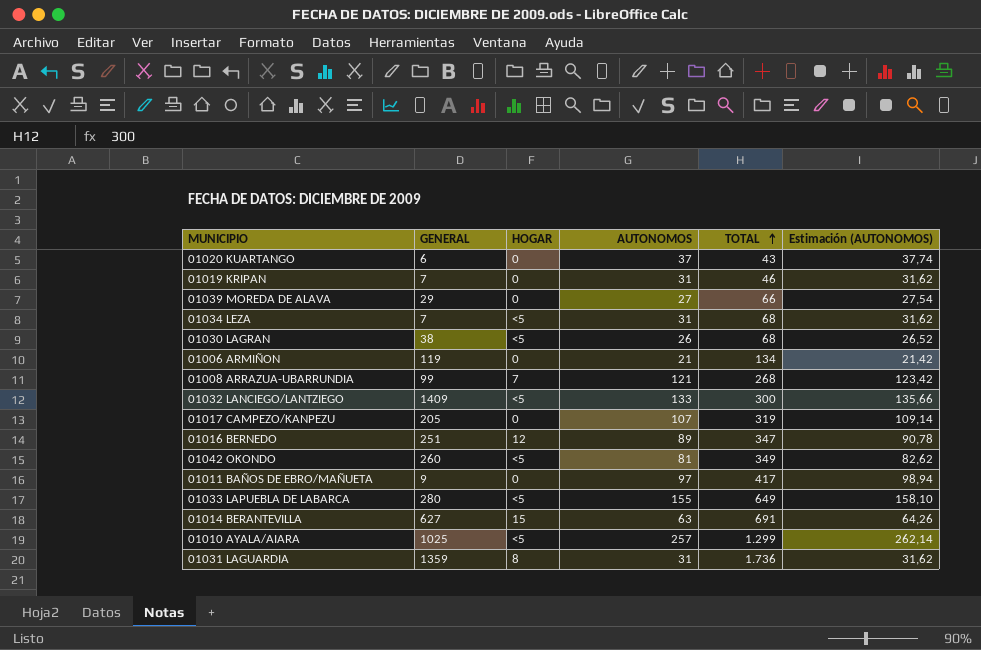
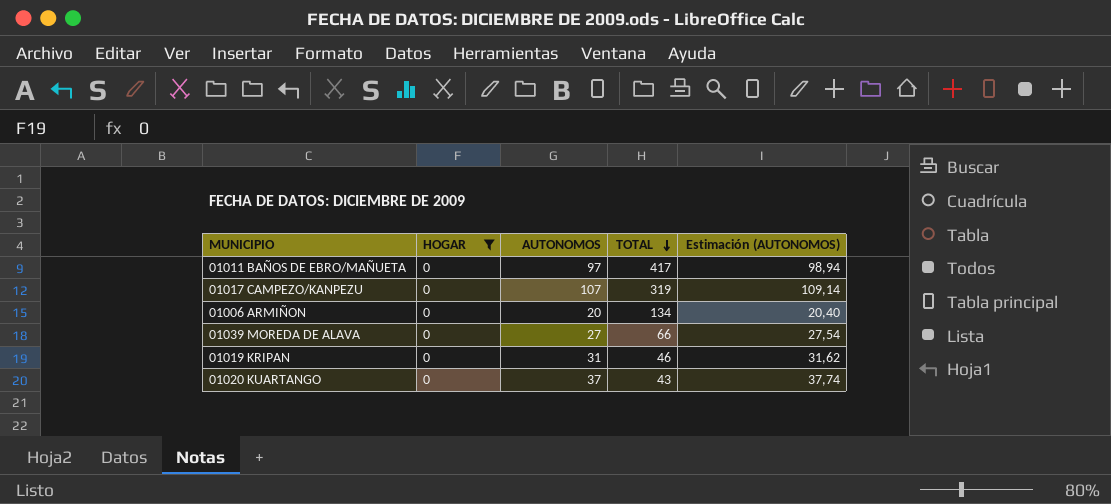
filter: none -> HOGAR = 0
row order: TOTAL ascending -> TOTAL descending
column GENERAL | position: 2 -> none
01006 ARMIÑON | AUTONOMOS: 21 -> 20
01006 ARMIÑON | Estimación (AUTONOMOS): 21,42 -> 20,40

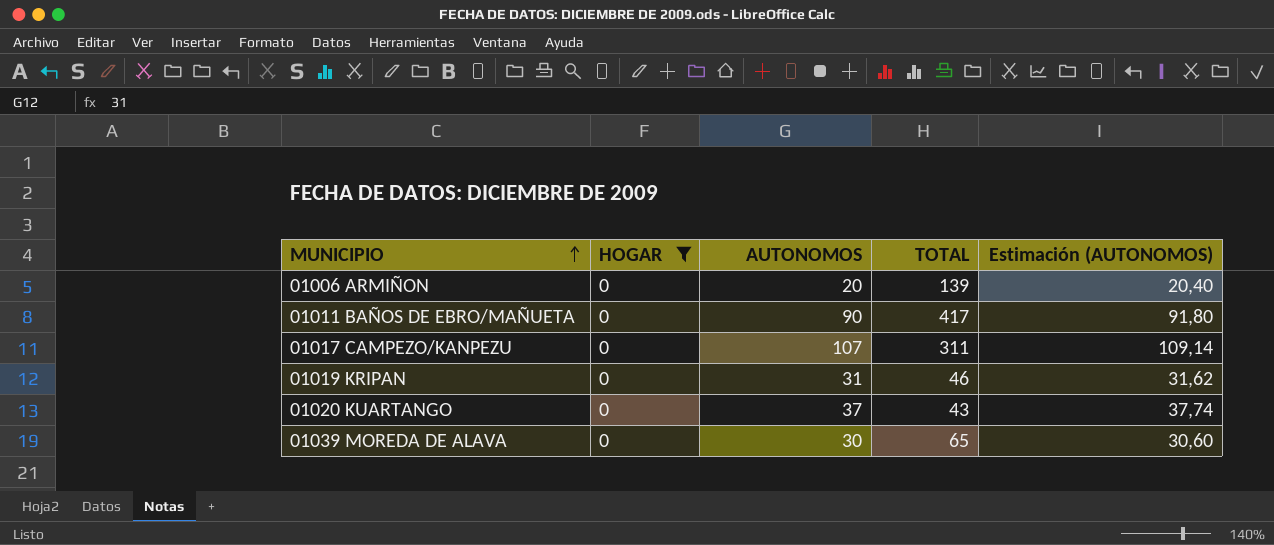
row order: TOTAL descending -> MUNICIPIO ascending
01006 ARMIÑON | TOTAL: 134 -> 139
01011 BAÑOS DE EBRO/MAÑUETA | AUTONOMOS: 97 -> 90
01011 BAÑOS DE EBRO/MAÑUETA | Estimación (AUTONOMOS): 98,94 -> 91,80
01017 CAMPEZO/KANPEZU | TOTAL: 319 -> 311
01039 MOREDA DE ALAVA | AUTONOMOS: 27 -> 30
01039 MOREDA DE ALAVA | TOTAL: 66 -> 65
01039 MOREDA DE ALAVA | Estimación (AUTONOMOS): 27,54 -> 30,60

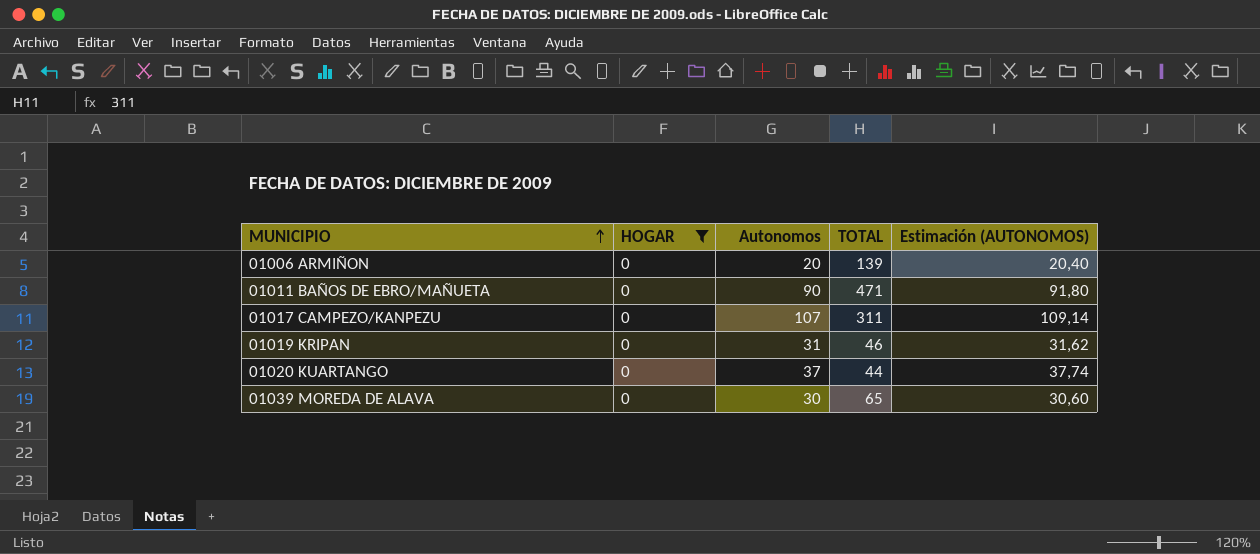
column name: AUTONOMOS -> Autonomos
01011 BAÑOS DE EBRO/MAÑUETA | TOTAL: 417 -> 471
01020 KUARTANGO | TOTAL: 43 -> 44

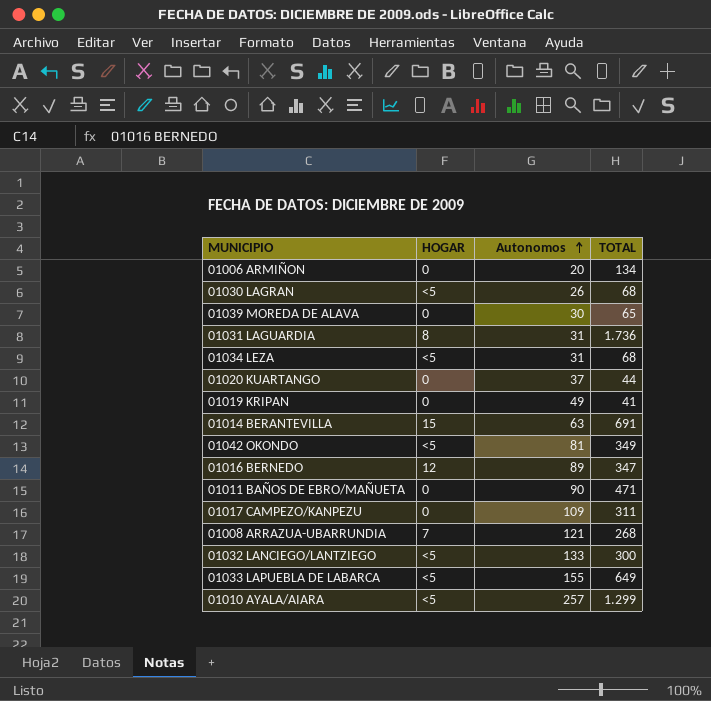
filter: HOGAR = 0 -> none
row order: MUNICIPIO ascending -> Autonomos ascending
column Estimación (AUTONOMOS) | formula: [Autonomos] * 1,02 -> none
01006 ARMIÑON | TOTAL: 139 -> 134
01019 KRIPAN | Autonomos: 31 -> 49
01019 KRIPAN | TOTAL: 46 -> 41
01017 CAMPEZO/KANPEZU | Autonomos: 107 -> 109

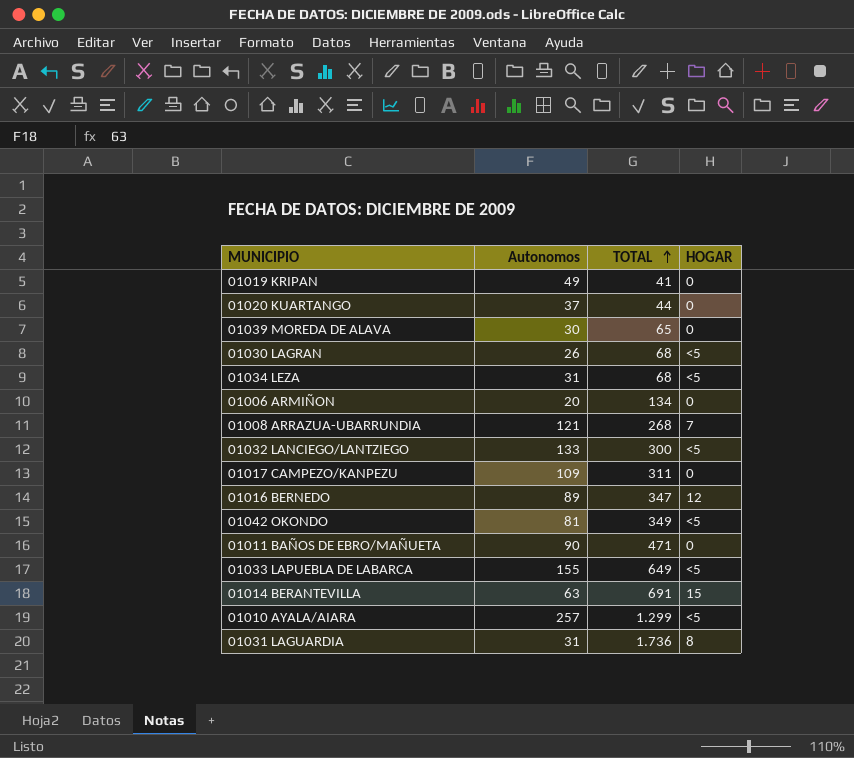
row order: Autonomos ascending -> TOTAL ascending
column HOGAR | position: 2 -> 4

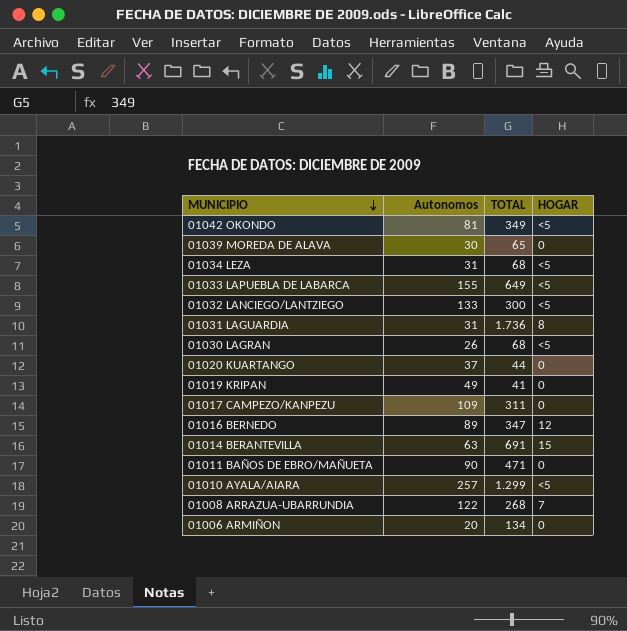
row order: TOTAL ascending -> MUNICIPIO descending
01008 ARRAZUA-UBARRUNDIA | Autonomos: 121 -> 122

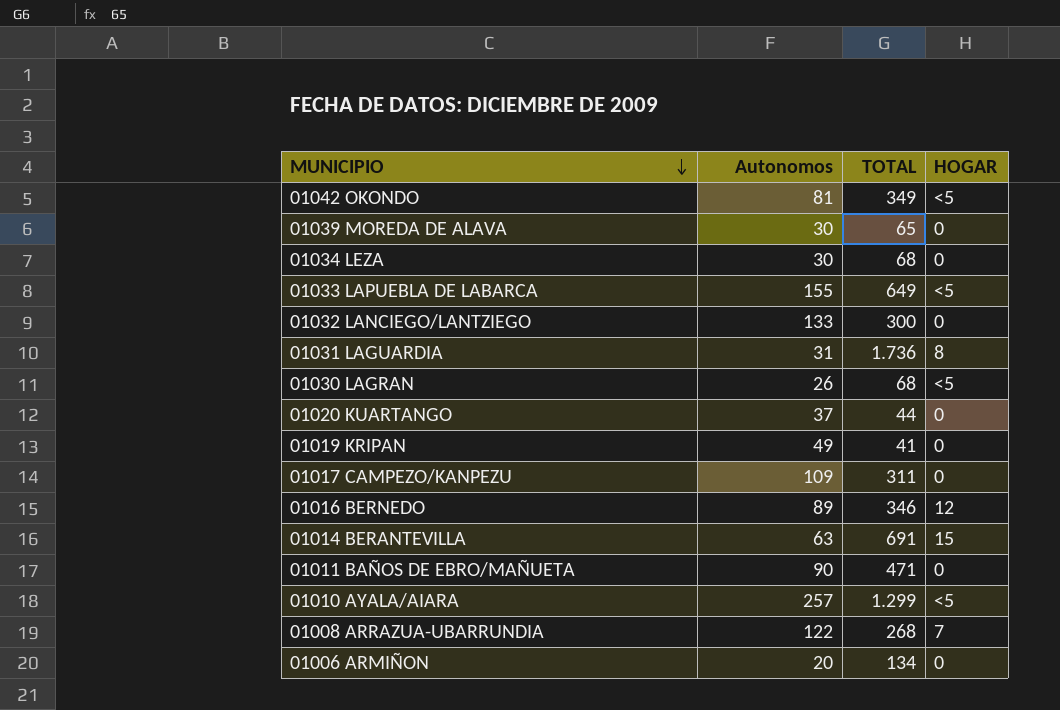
01034 LEZA | Autonomos: 31 -> 30
01034 LEZA | HOGAR: <5 -> 0
01032 LANCIEGO/LANTZIEGO | HOGAR: <5 -> 0
01016 BERNEDO | TOTAL: 347 -> 346

